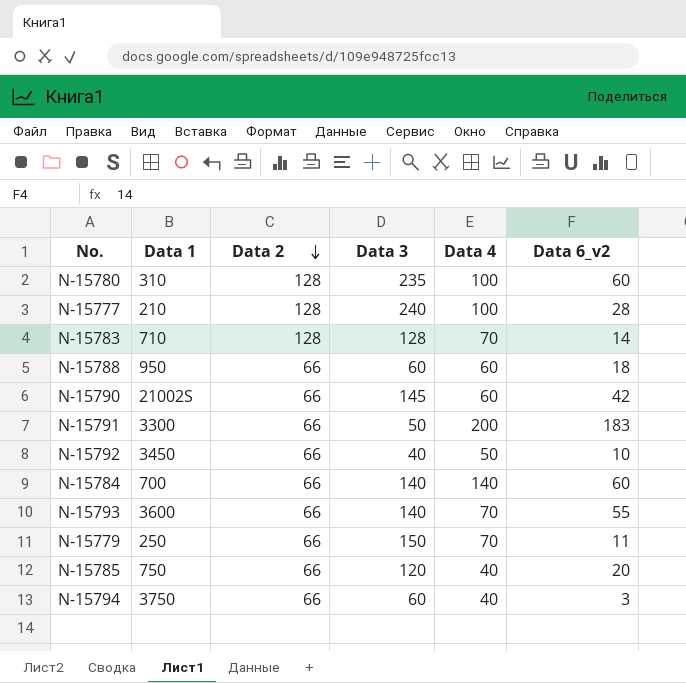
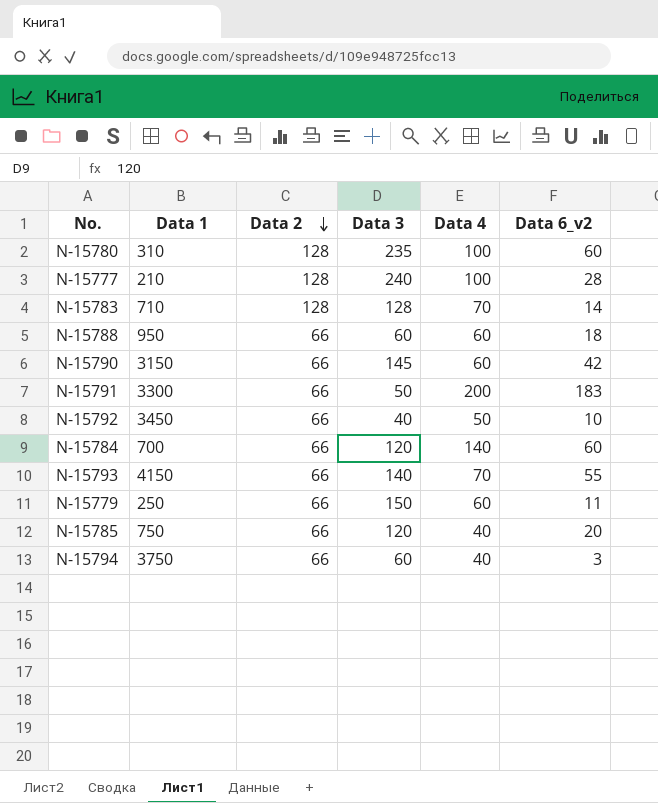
N-15790 | Data 1: 21002S -> 3150
N-15784 | Data 3: 140 -> 120
N-15793 | Data 1: 3600 -> 4150
N-15779 | Data 4: 70 -> 60

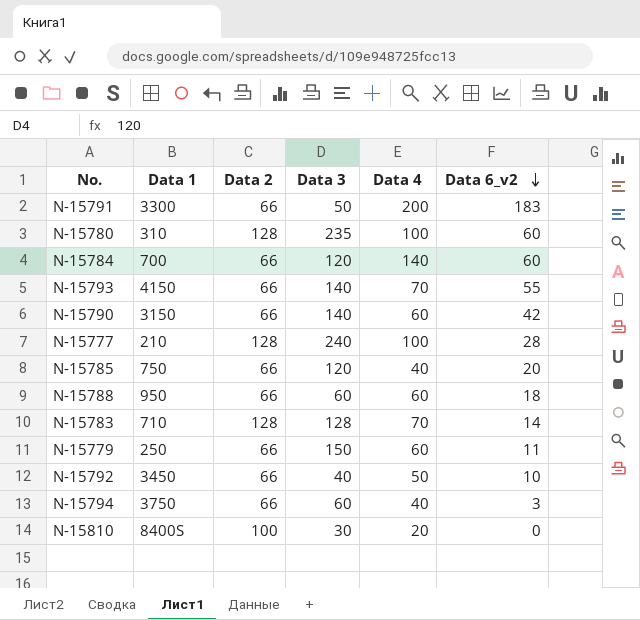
row order: Data 2 descending -> Data 6_v2 descending
N-15790 | Data 3: 145 -> 140
row N-15810: none -> 8400S | 100 | 30 | 20 | 0

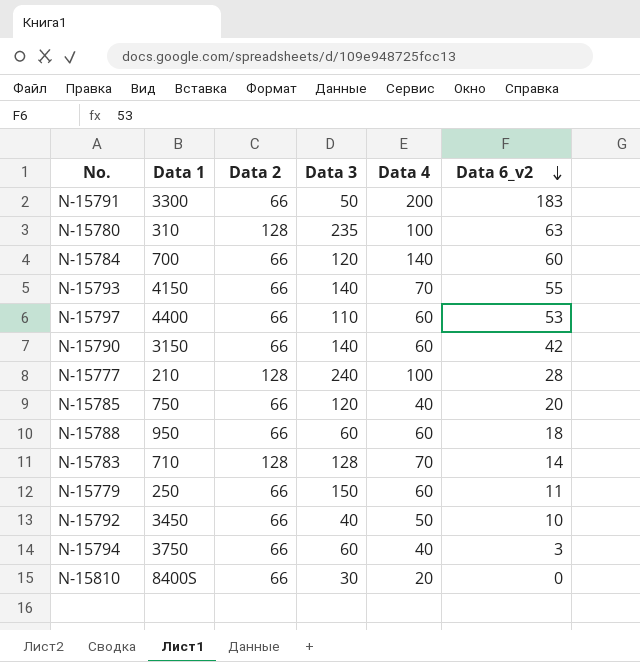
N-15780 | Data 6_v2: 60 -> 63
row N-15797: none -> 4400 | 66 | 110 | 60 | 53
N-15810 | Data 2: 100 -> 66

